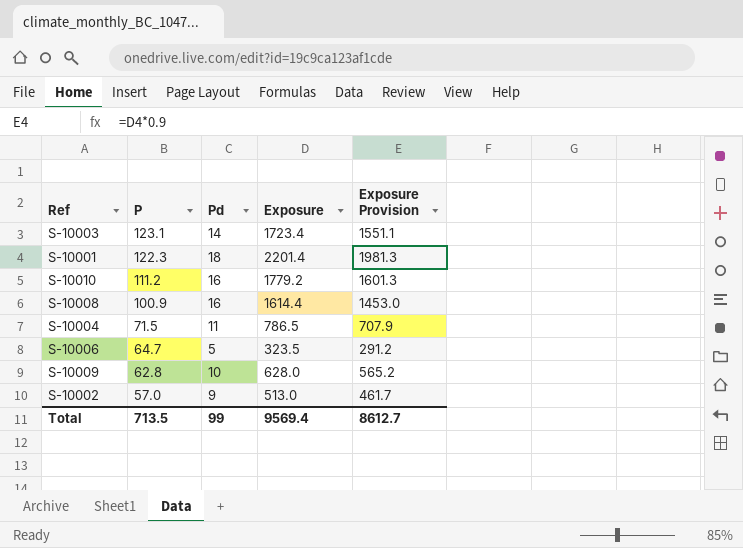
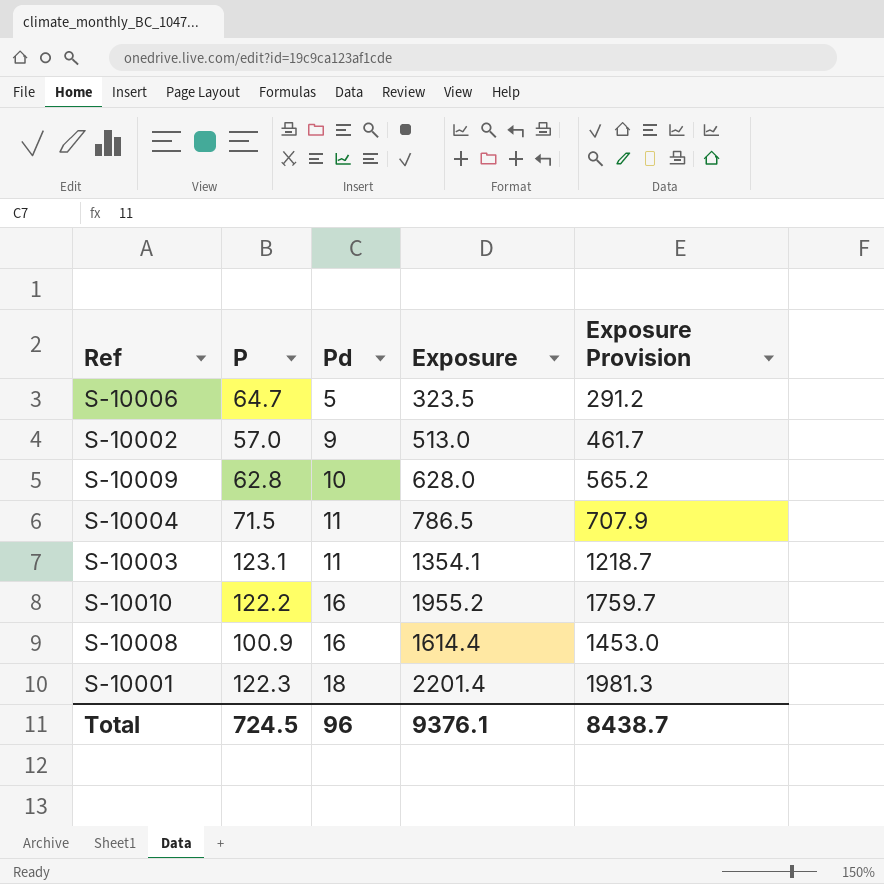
row order: P descending -> Pd ascending
S-10003 | Pd: 14 -> 11
S-10003 | Exposure: 1723.4 -> 1354.1
S-10003 | Exposure Provision: 1551.1 -> 1218.7
S-10010 | P: 111.2 -> 122.2
S-10010 | Exposure: 1779.2 -> 1955.2
S-10010 | Exposure Provision: 1601.3 -> 1759.7
Total | P: 713.5 -> 724.5
Total | Pd: 99 -> 96
Total | Exposure: 9569.4 -> 9376.1
Total | Exposure Provision: 8612.7 -> 8438.7

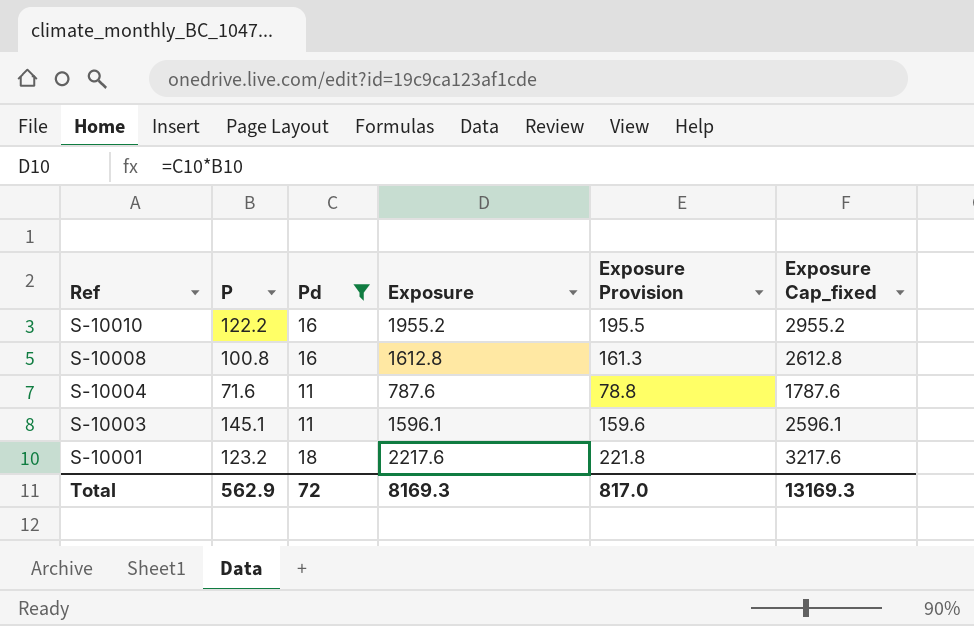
filter: none -> Pd >= 11
row order: Pd ascending -> Ref descending
column Exposure Provision | formula: [Exposure] * 0.9 -> [Exposure] * 0.1
column Exposure Cap_fixed | formula: none -> [Exposure] + 1000
S-10008 | P: 100.9 -> 100.8
S-10008 | Exposure: 1614.4 -> 1612.8
S-10004 | P: 71.5 -> 71.6
S-10004 | Exposure: 786.5 -> 787.6
S-10003 | P: 123.1 -> 145.1
S-10003 | Exposure: 1354.1 -> 1596.1
S-10001 | P: 122.3 -> 123.2
S-10001 | Exposure: 2201.4 -> 2217.6
Total | P: 724.5 -> 562.9
Total | Pd: 96 -> 72
Total | Exposure: 9376.1 -> 8169.3
Total | Exposure Provision: 8438.7 -> 817.0

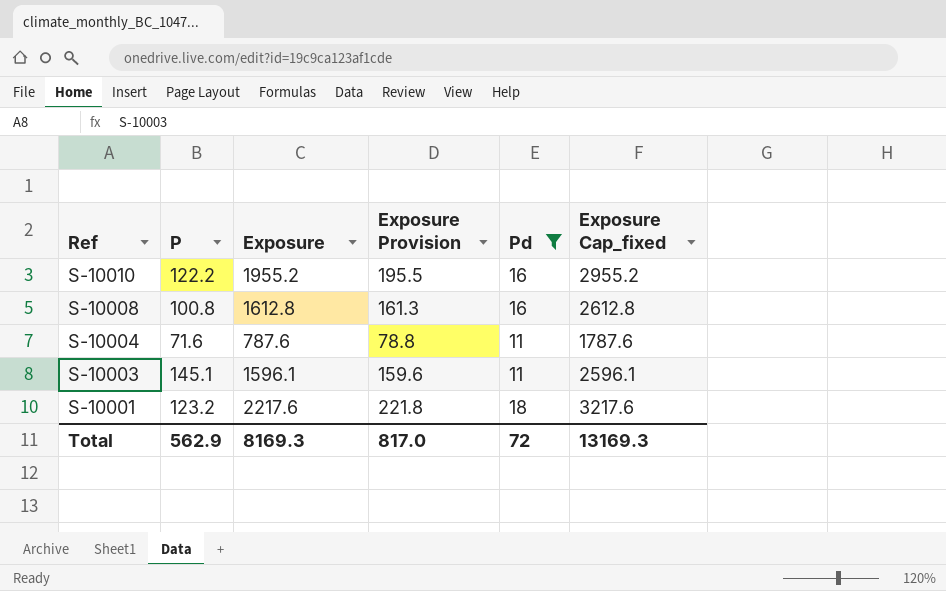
column Pd | position: 3 -> 5

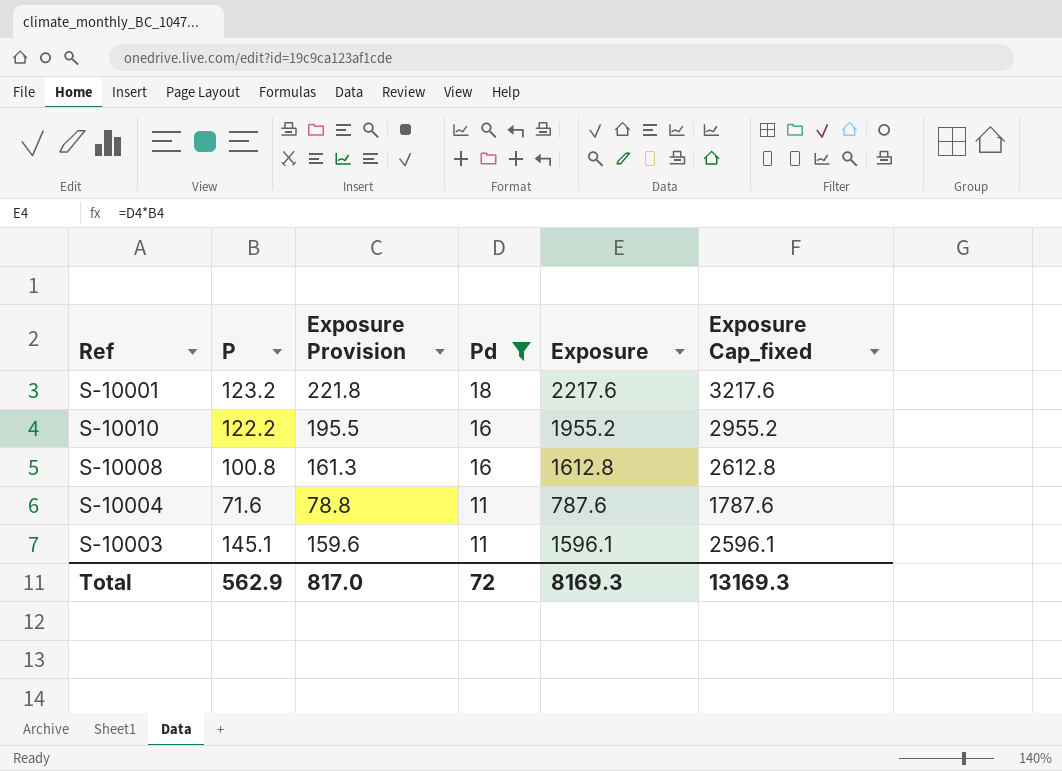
row order: Ref descending -> Pd descending
column Exposure | position: 3 -> 5

